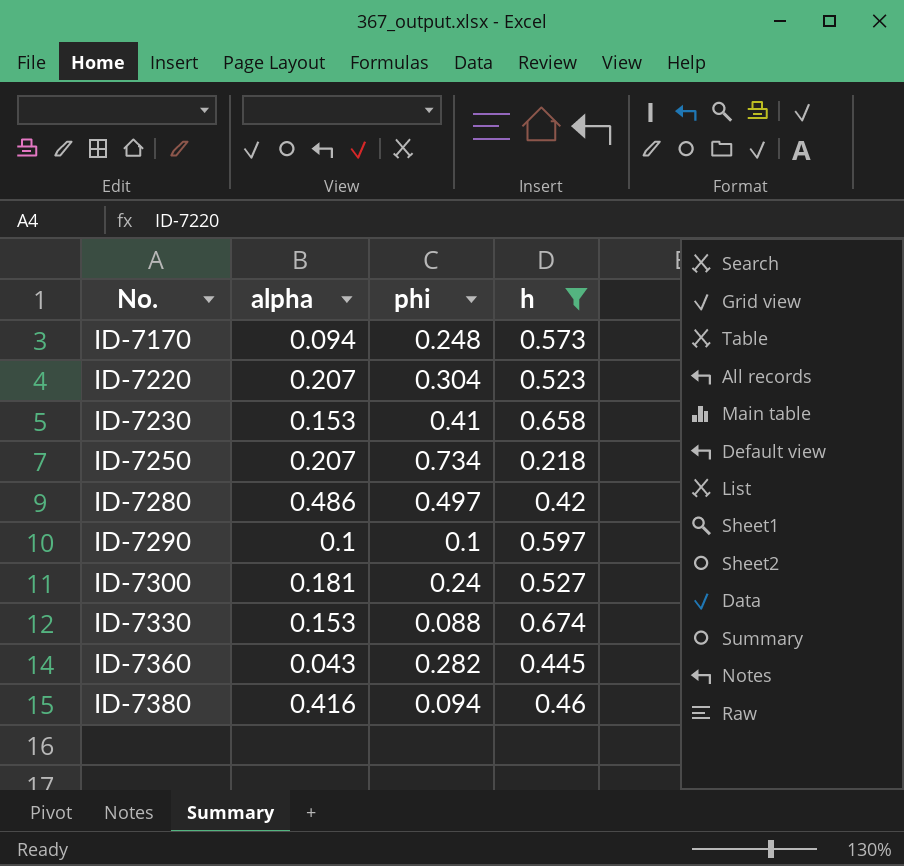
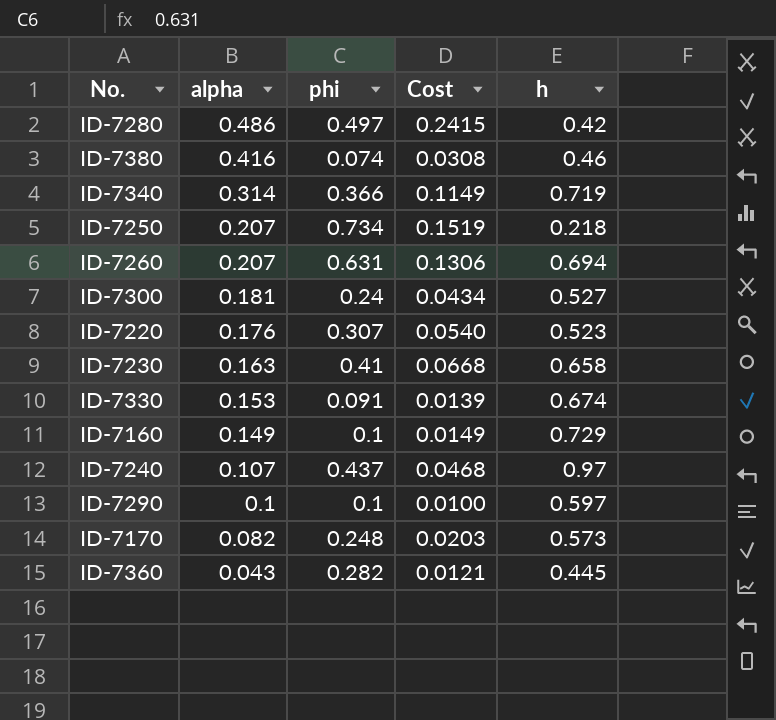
filter: h <= 0.674 -> none
row order: No. ascending -> alpha descending
column Cost | formula: none -> [alpha] * [phi]
ID-7380 | phi: 0.094 -> 0.074
ID-7220 | alpha: 0.207 -> 0.176
ID-7220 | phi: 0.304 -> 0.307
ID-7230 | alpha: 0.153 -> 0.163
ID-7330 | phi: 0.088 -> 0.091
ID-7170 | alpha: 0.094 -> 0.082

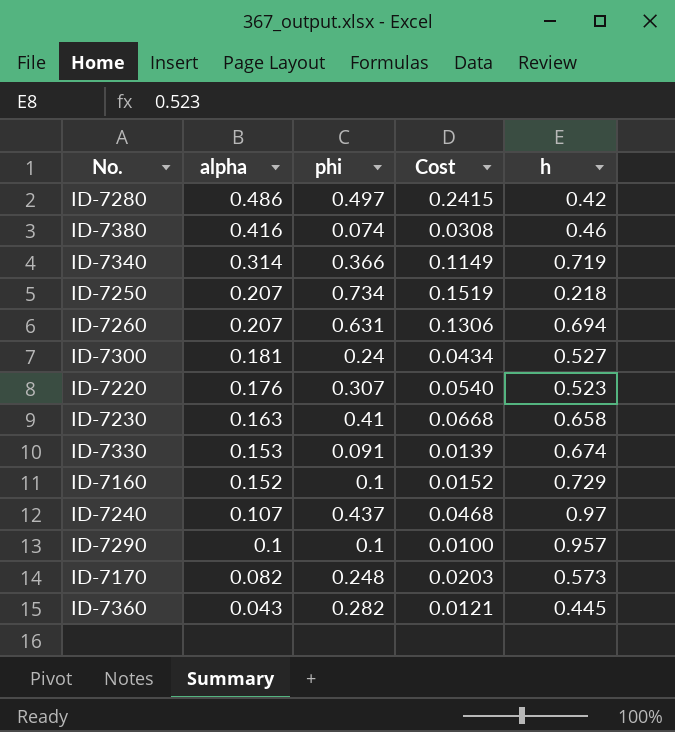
ID-7160 | alpha: 0.149 -> 0.152
ID-7160 | Cost: 0.0149 -> 0.0152
ID-7290 | h: 0.597 -> 0.957

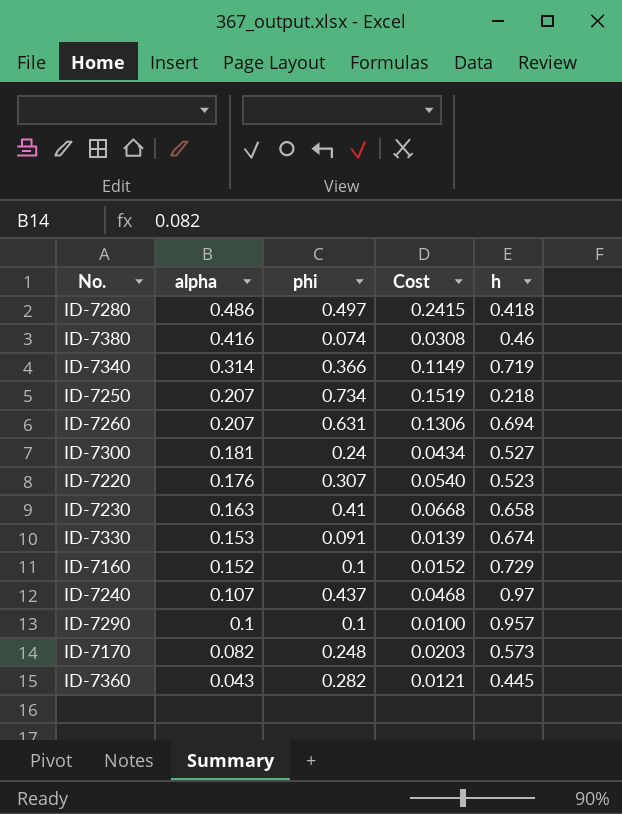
ID-7280 | h: 0.42 -> 0.418

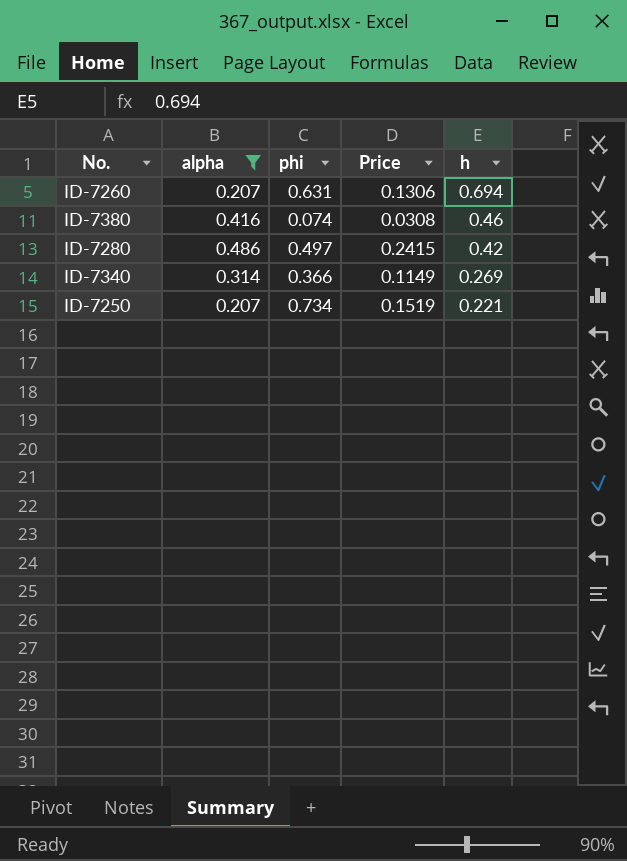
filter: none -> alpha >= 0.207
row order: alpha descending -> h descending
column name: Cost -> Price
ID-7280 | h: 0.418 -> 0.42
ID-7340 | h: 0.719 -> 0.269
ID-7250 | h: 0.218 -> 0.221

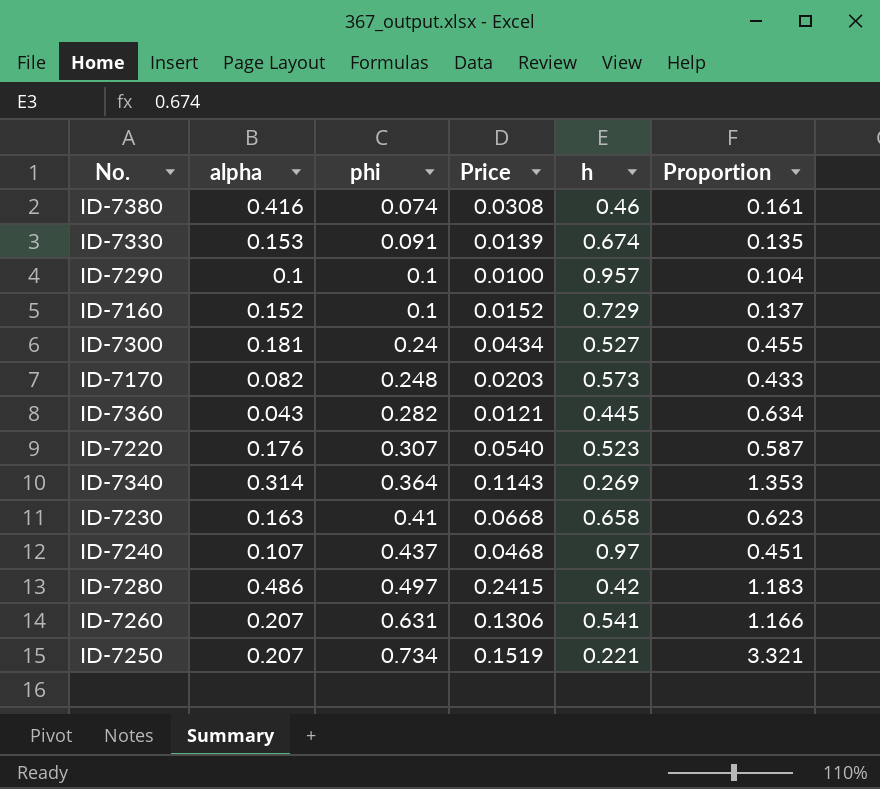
filter: alpha >= 0.207 -> none
row order: h descending -> phi ascending
column Proportion | formula: none -> [phi] / [h]
ID-7340 | phi: 0.366 -> 0.364
ID-7340 | Price: 0.1149 -> 0.1143
ID-7260 | h: 0.694 -> 0.541

